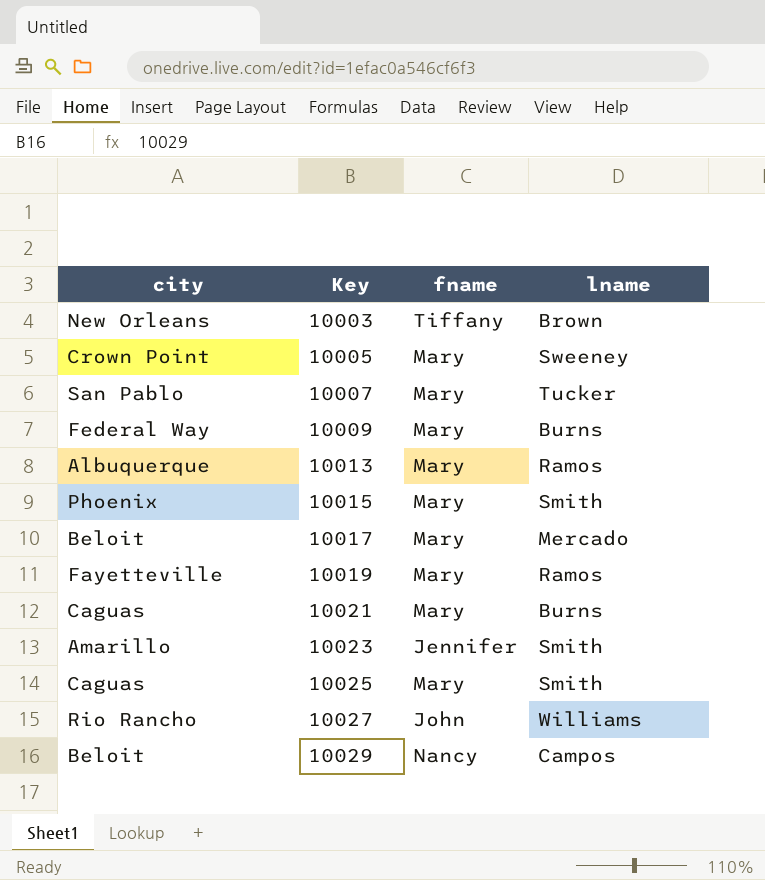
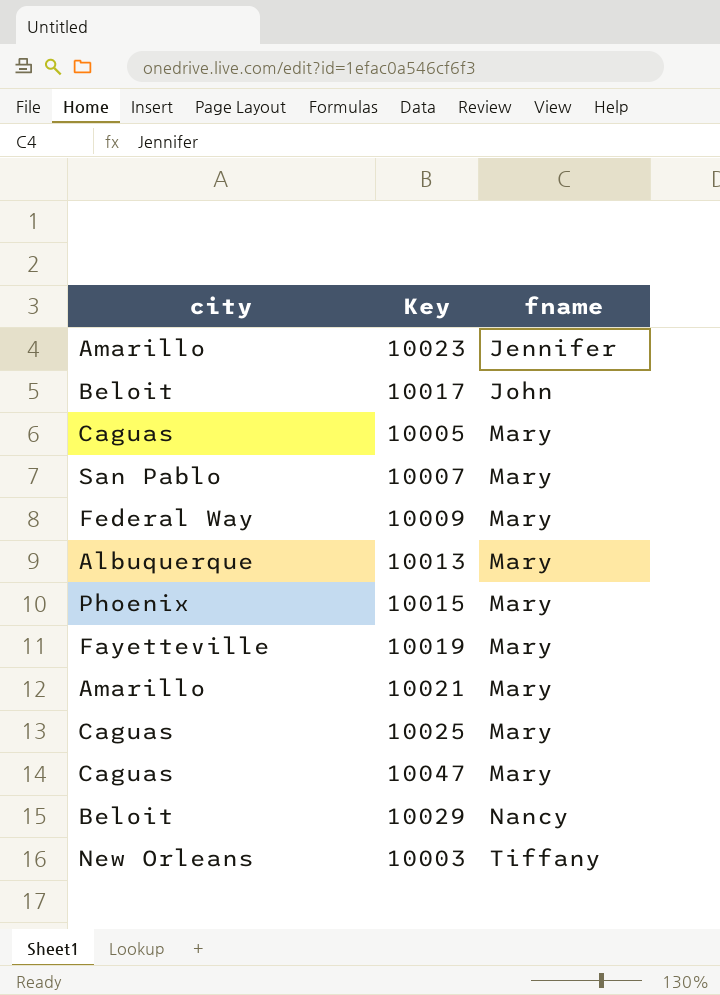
row order: Key ascending -> fname ascending
column lname | position: 4 -> none
row 10027: Rio Rancho | John | Williams -> none
10017 | fname: Mary -> John
10005 | city: Crown Point -> Caguas
10021 | city: Caguas -> Amarillo
row 10047: none -> Caguas | Mary

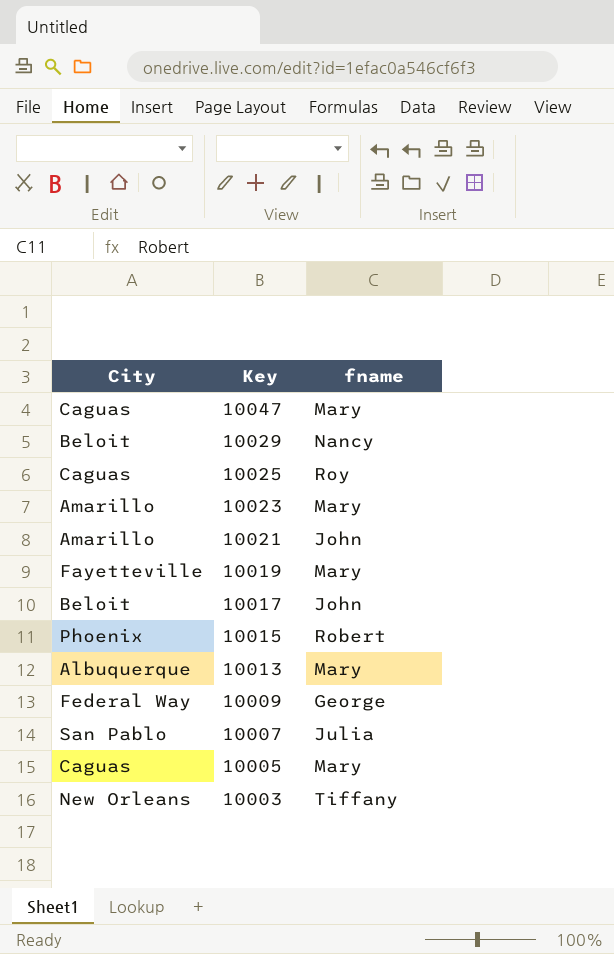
row order: fname ascending -> Key descending
column name: city -> City
10025 | fname: Mary -> Roy
10023 | fname: Jennifer -> Mary
10021 | fname: Mary -> John
10015 | fname: Mary -> Robert
10009 | fname: Mary -> George
10007 | fname: Mary -> Julia

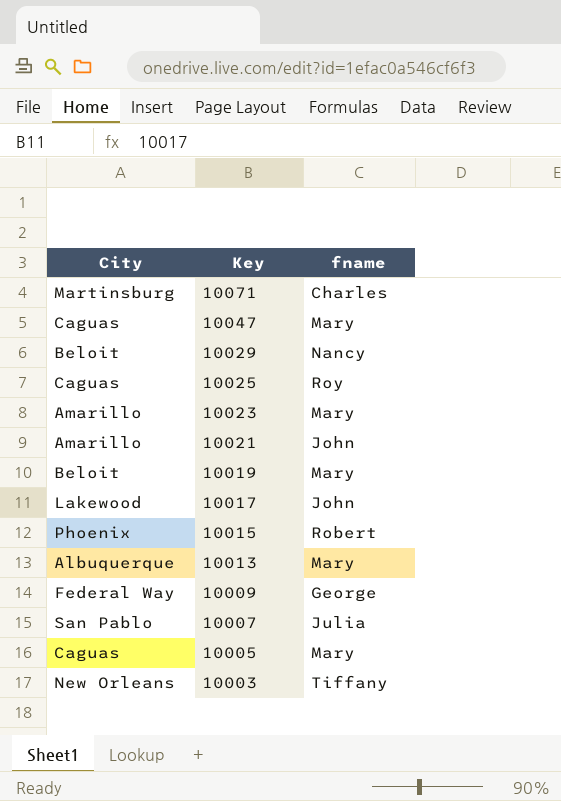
row 10071: none -> Martinsburg | Charles
10019 | City: Fayetteville -> Beloit
10017 | City: Beloit -> Lakewood

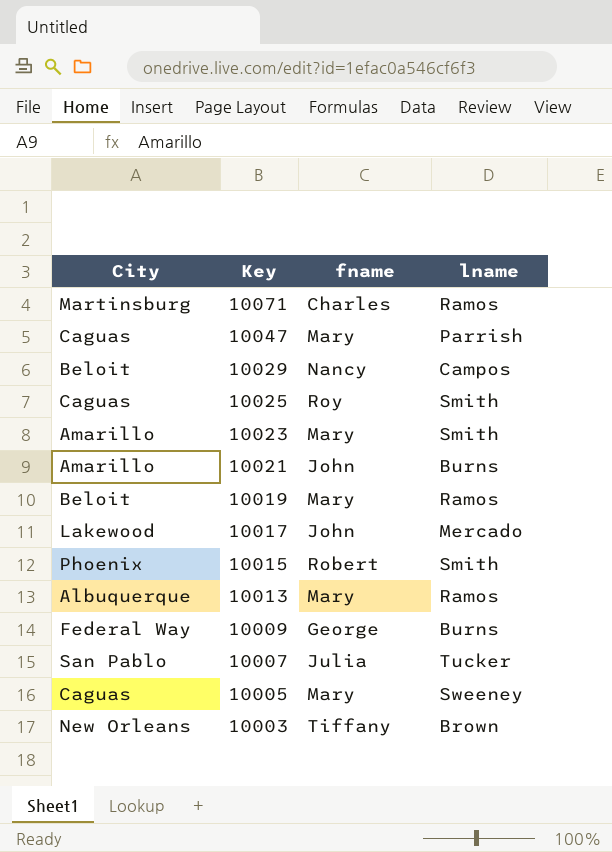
column lname | position: none -> 4

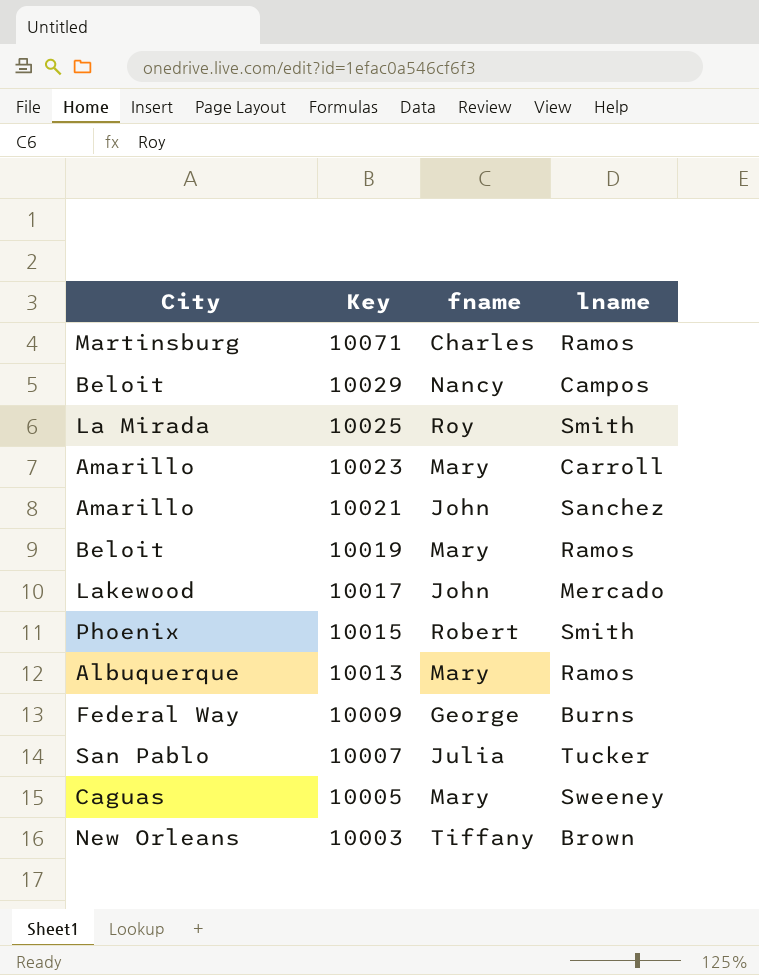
row 10047: Caguas | Mary | Parrish -> none
10025 | City: Caguas -> La Mirada
10023 | lname: Smith -> Carroll
10021 | lname: Burns -> Sanchez

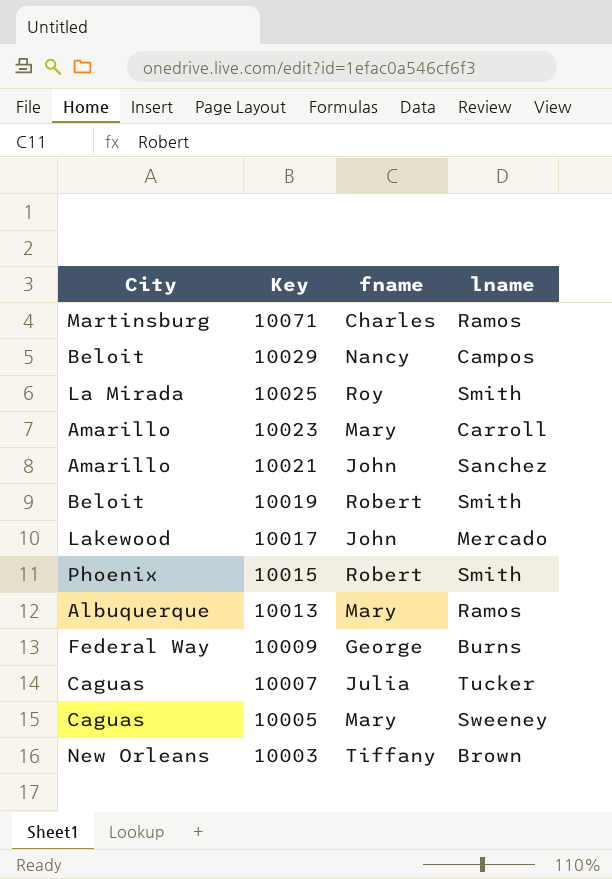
10019 | fname: Mary -> Robert
10019 | lname: Ramos -> Smith
10007 | City: San Pablo -> Caguas

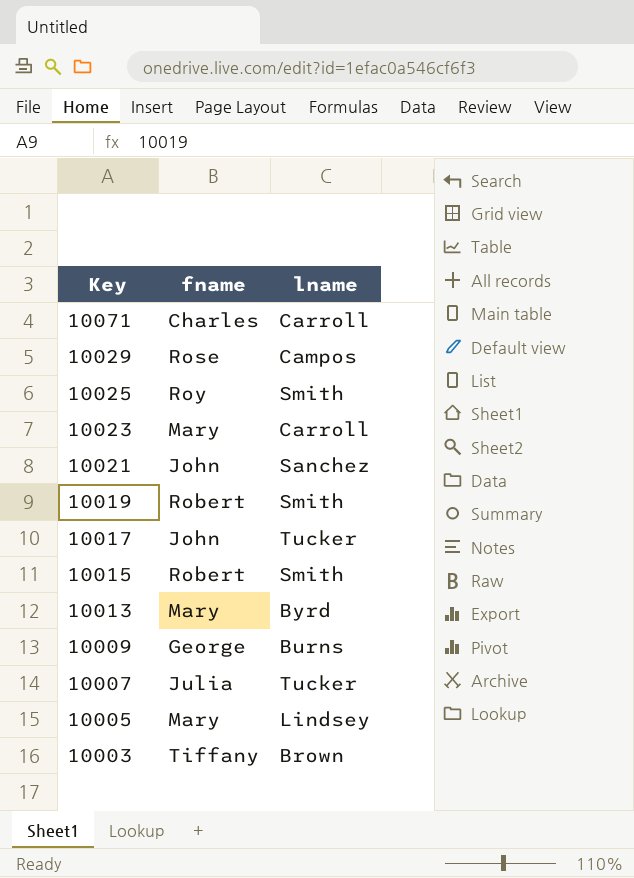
column City | position: 1 -> none
10071 | lname: Ramos -> Carroll
10029 | fname: Nancy -> Rose
10017 | lname: Mercado -> Tucker
10013 | lname: Ramos -> Byrd
10005 | lname: Sweeney -> Lindsey

